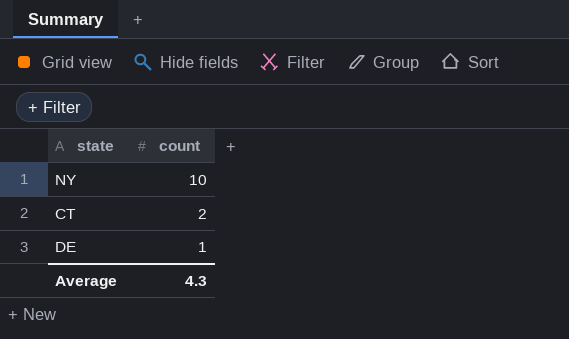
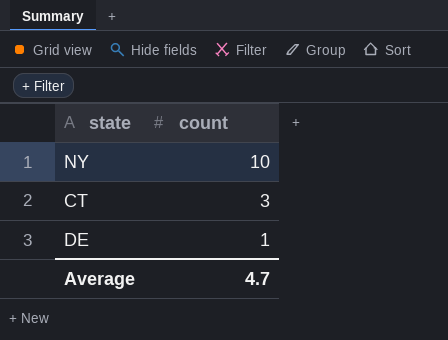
CT | count: 2 -> 3
Average | count: 4.3 -> 4.7

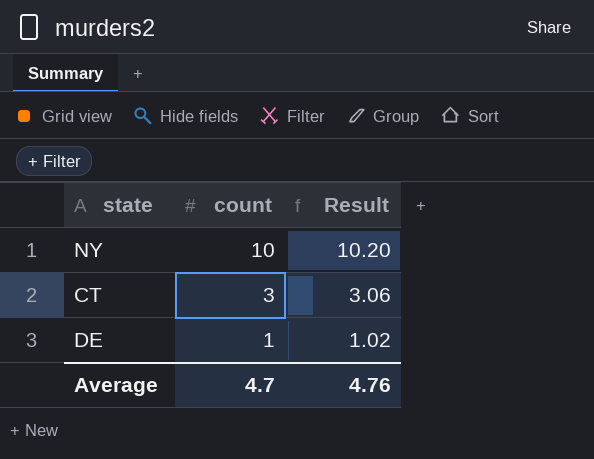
column Result | formula: none -> [count] * 1.02

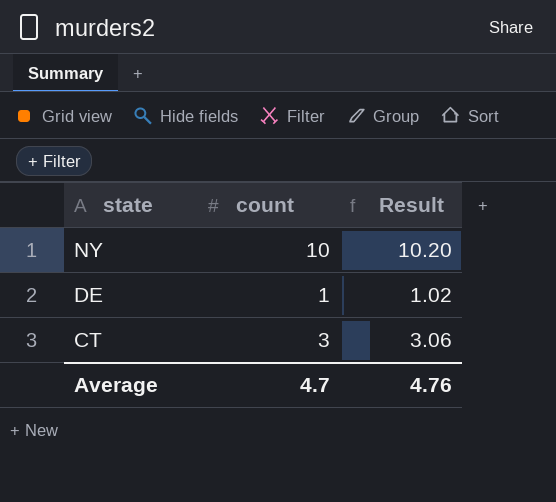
row order: count descending -> state descending

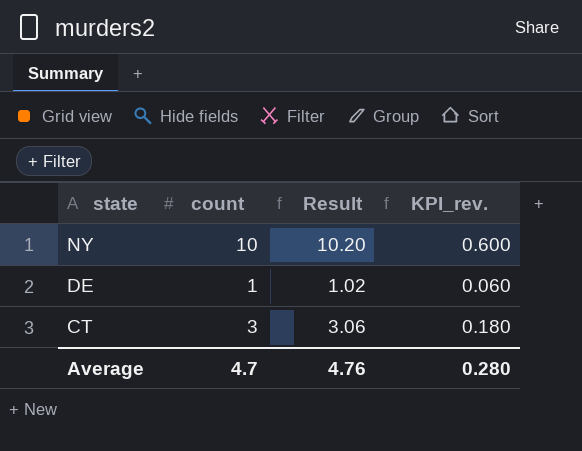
column KPI_rev. | formula: none -> [count] * 0.06

